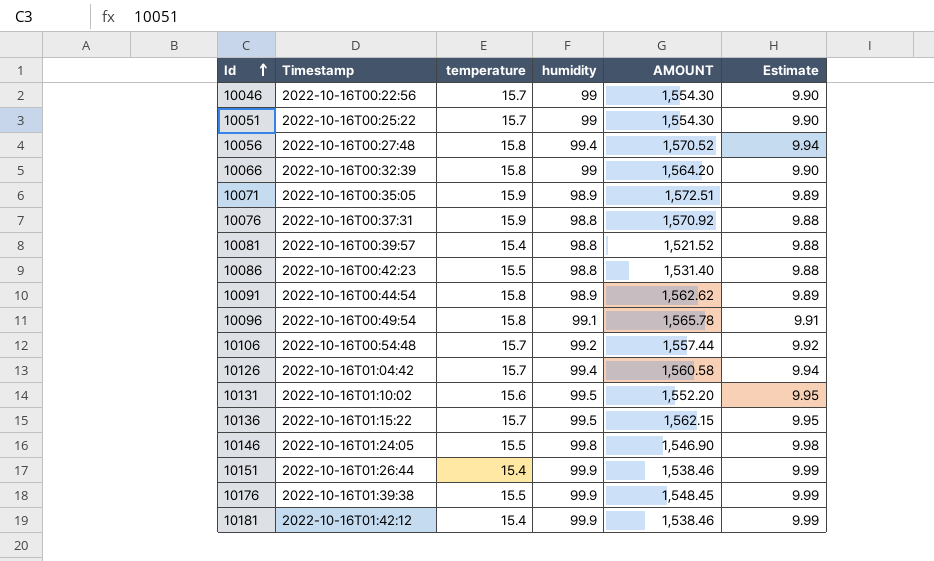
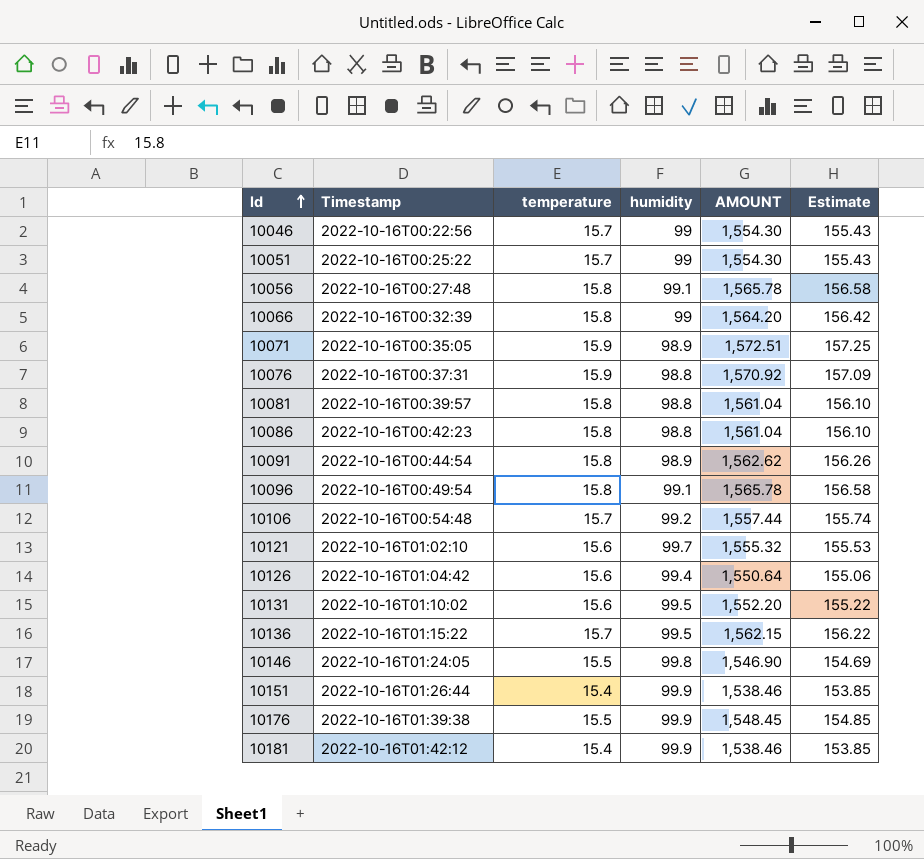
column Estimate | formula: [humidity] * 0.1 -> [AMOUNT] * 0.1
10056 | humidity: 99.4 -> 99.1
10056 | AMOUNT: 1,570.52 -> 1,565.78
10081 | temperature: 15.4 -> 15.8
10081 | AMOUNT: 1,521.52 -> 1,561.04
10086 | temperature: 15.5 -> 15.8
10086 | AMOUNT: 1,531.40 -> 1,561.04
row 10121: none -> 2022-10-16T01:02:10 | 15.6 | 99.7 | 1,555.32 | 155.53
10126 | temperature: 15.7 -> 15.6
10126 | AMOUNT: 1,560.58 -> 1,550.64

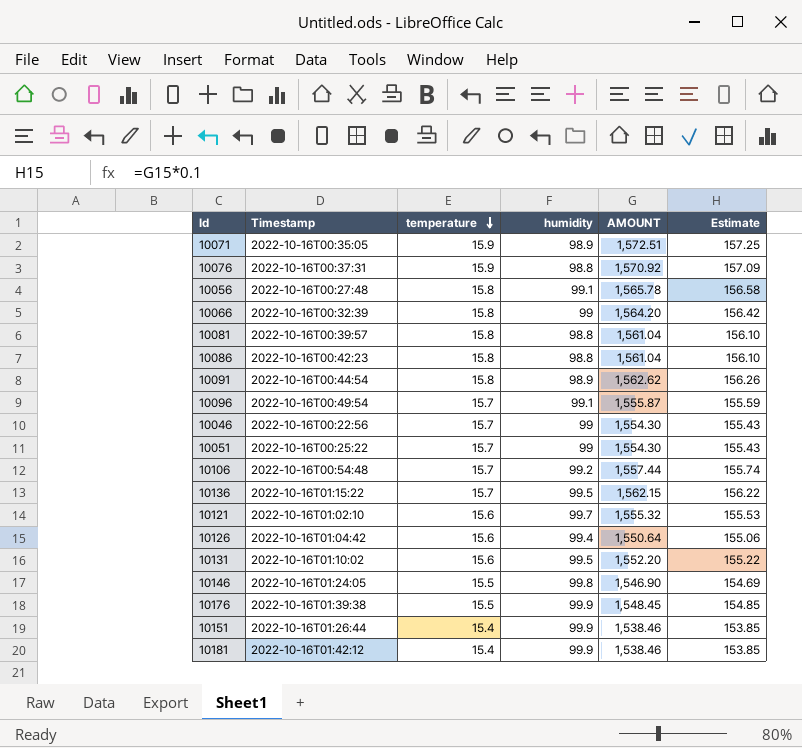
row order: Id ascending -> temperature descending
10096 | temperature: 15.8 -> 15.7
10096 | AMOUNT: 1,565.78 -> 1,555.87
10096 | Estimate: 156.58 -> 155.59

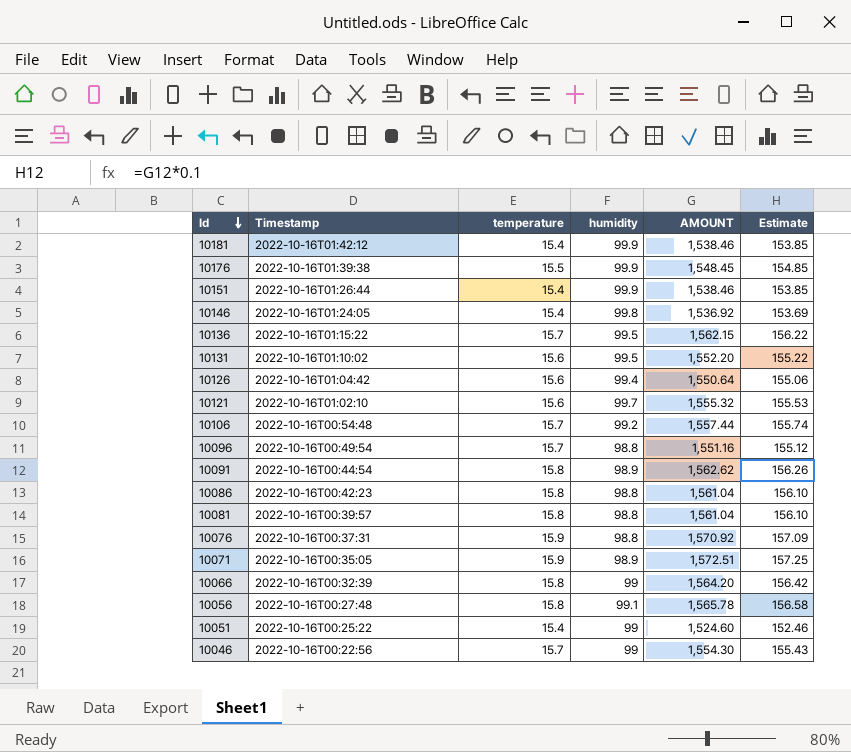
row order: temperature descending -> Id descending
10146 | temperature: 15.5 -> 15.4
10146 | AMOUNT: 1,546.90 -> 1,536.92
10146 | Estimate: 154.69 -> 153.69
10096 | humidity: 99.1 -> 98.8
10096 | AMOUNT: 1,555.87 -> 1,551.16
10096 | Estimate: 155.59 -> 155.12
10051 | temperature: 15.7 -> 15.4
10051 | AMOUNT: 1,554.30 -> 1,524.60
10051 | Estimate: 155.43 -> 152.46

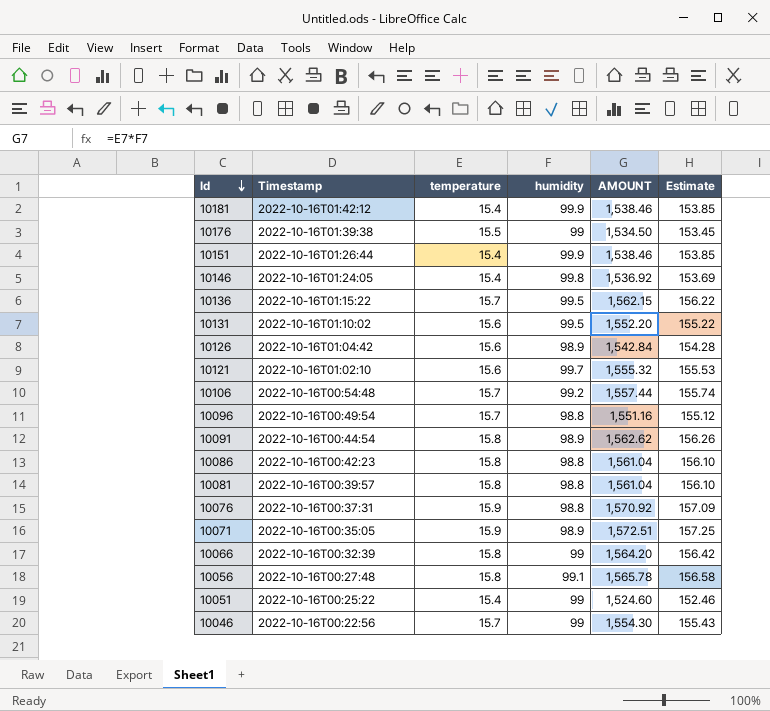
10176 | humidity: 99.9 -> 99
10176 | AMOUNT: 1,548.45 -> 1,534.50
10176 | Estimate: 154.85 -> 153.45
10126 | humidity: 99.4 -> 98.9
10126 | AMOUNT: 1,550.64 -> 1,542.84
10126 | Estimate: 155.06 -> 154.28

